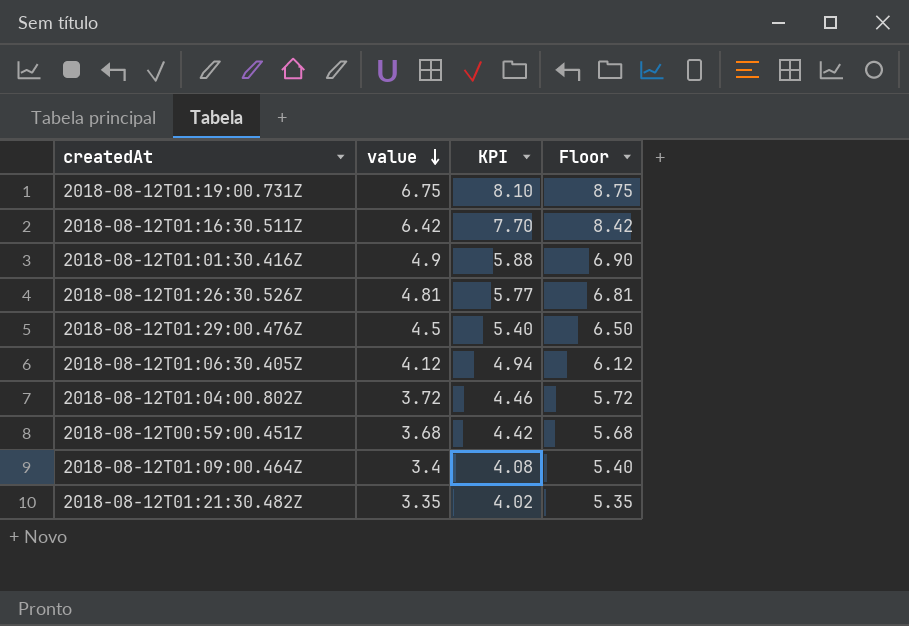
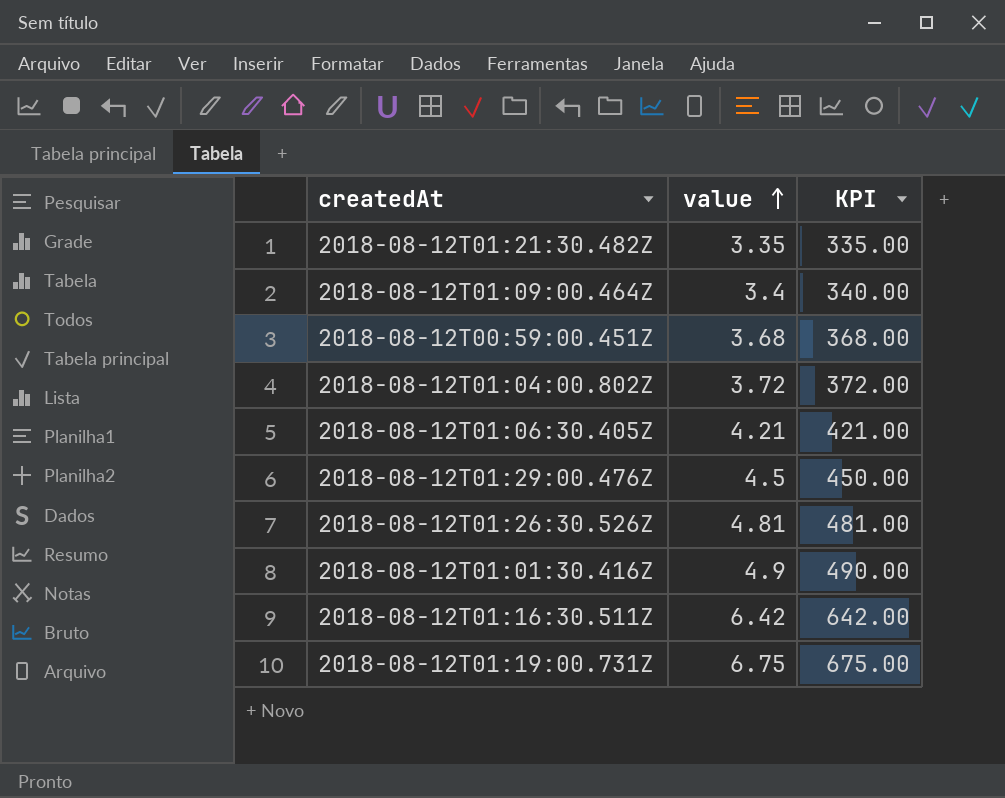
row order: value descending -> value ascending
column Floor | formula: [value] + 2 -> none
column KPI | formula: [value] * 1.2 -> [value] * 100
2018-08-12T01:06:30.405Z | value: 4.12 -> 4.21

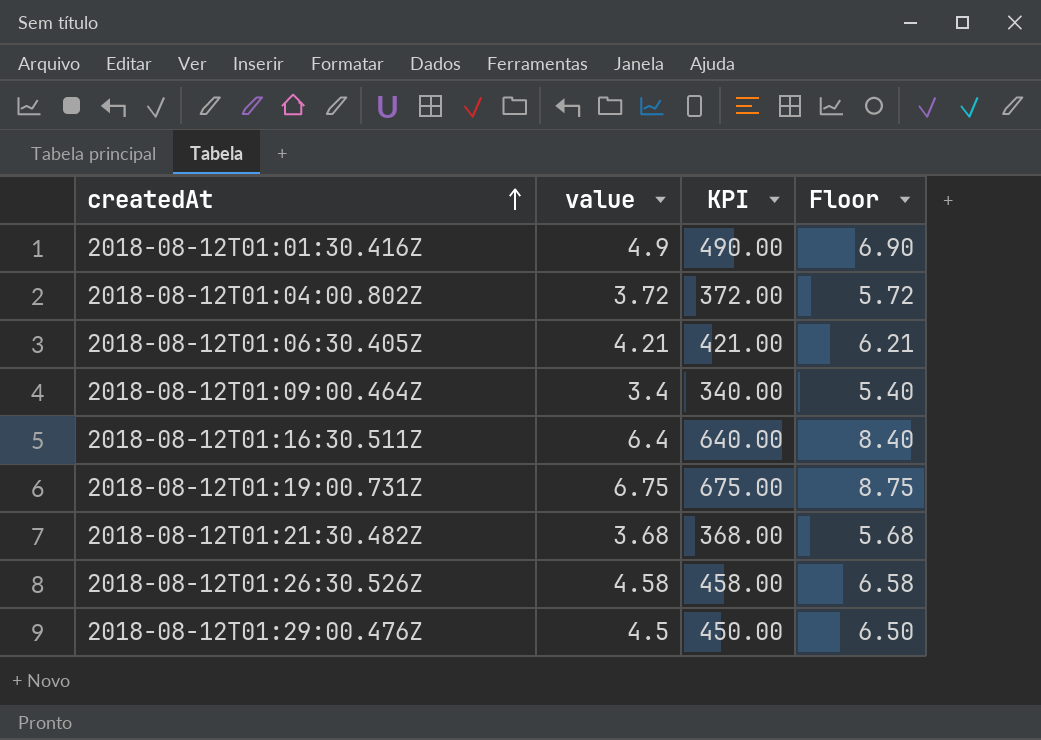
row order: value ascending -> createdAt ascending
column Floor | formula: none -> [value] + 2
row 2018-08-12T00:59:00.451Z: 3.68 | 368.00 -> none
2018-08-12T01:16:30.511Z | value: 6.42 -> 6.4
2018-08-12T01:16:30.511Z | KPI: 642.00 -> 640.00
2018-08-12T01:21:30.482Z | value: 3.35 -> 3.68
2018-08-12T01:21:30.482Z | KPI: 335.00 -> 368.00
2018-08-12T01:26:30.526Z | value: 4.81 -> 4.58
2018-08-12T01:26:30.526Z | KPI: 481.00 -> 458.00

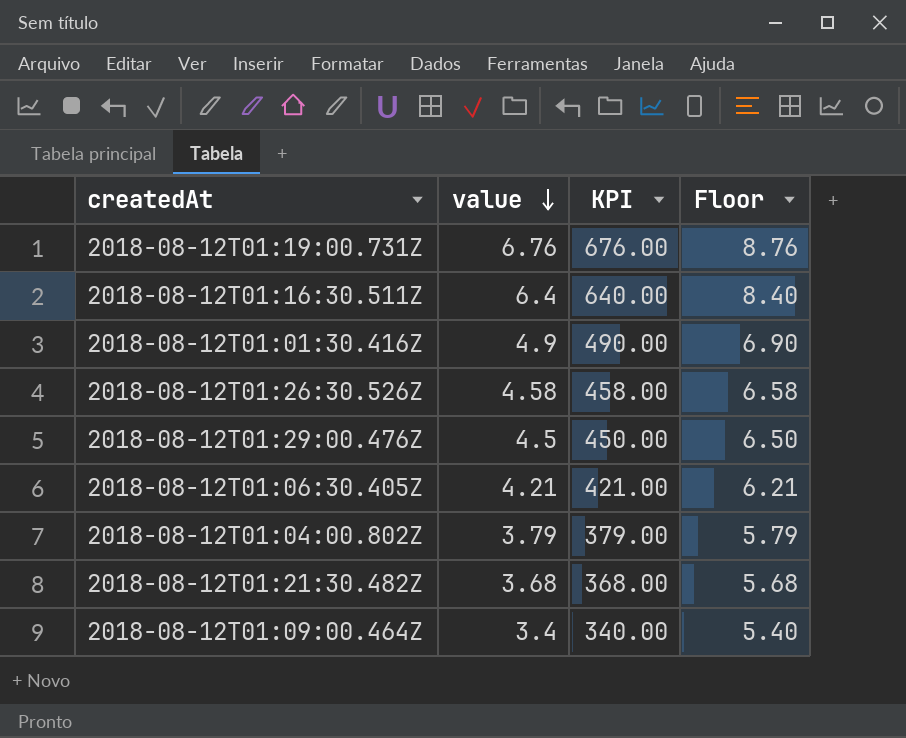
row order: createdAt ascending -> value descending
2018-08-12T01:19:00.731Z | value: 6.75 -> 6.76
2018-08-12T01:19:00.731Z | KPI: 675.00 -> 676.00
2018-08-12T01:19:00.731Z | Floor: 8.75 -> 8.76
2018-08-12T01:04:00.802Z | value: 3.72 -> 3.79
2018-08-12T01:04:00.802Z | KPI: 372.00 -> 379.00
2018-08-12T01:04:00.802Z | Floor: 5.72 -> 5.79

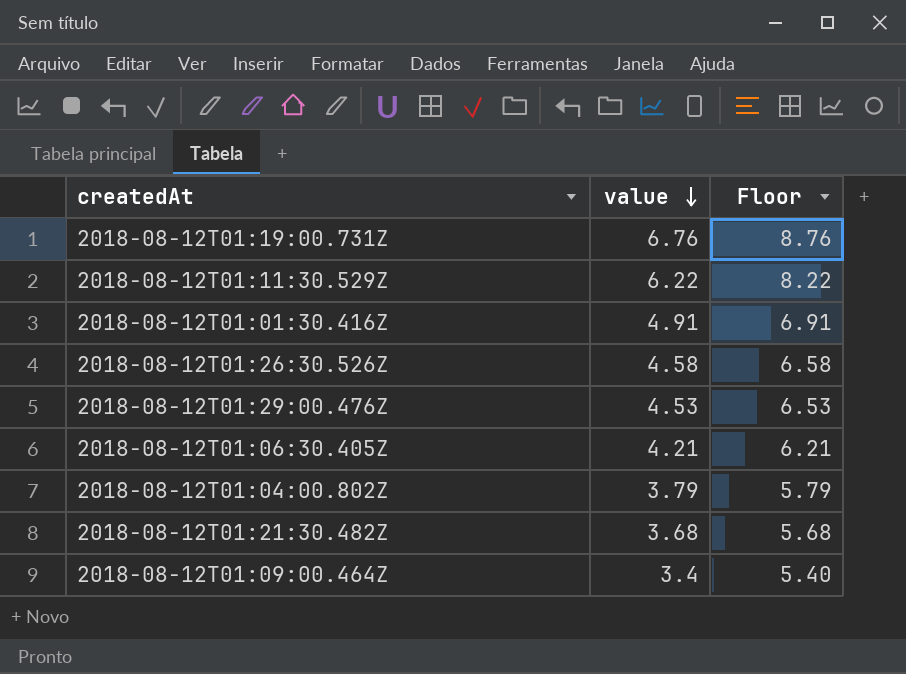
column KPI | formula: [value] * 100 -> none
row 2018-08-12T01:16:30.511Z: 6.4 | 640.00 | 8.40 -> none
row 2018-08-12T01:11:30.529Z: none -> 6.22 | 8.22
2018-08-12T01:01:30.416Z | value: 4.9 -> 4.91
2018-08-12T01:01:30.416Z | Floor: 6.90 -> 6.91
2018-08-12T01:29:00.476Z | value: 4.5 -> 4.53
2018-08-12T01:29:00.476Z | Floor: 6.50 -> 6.53

